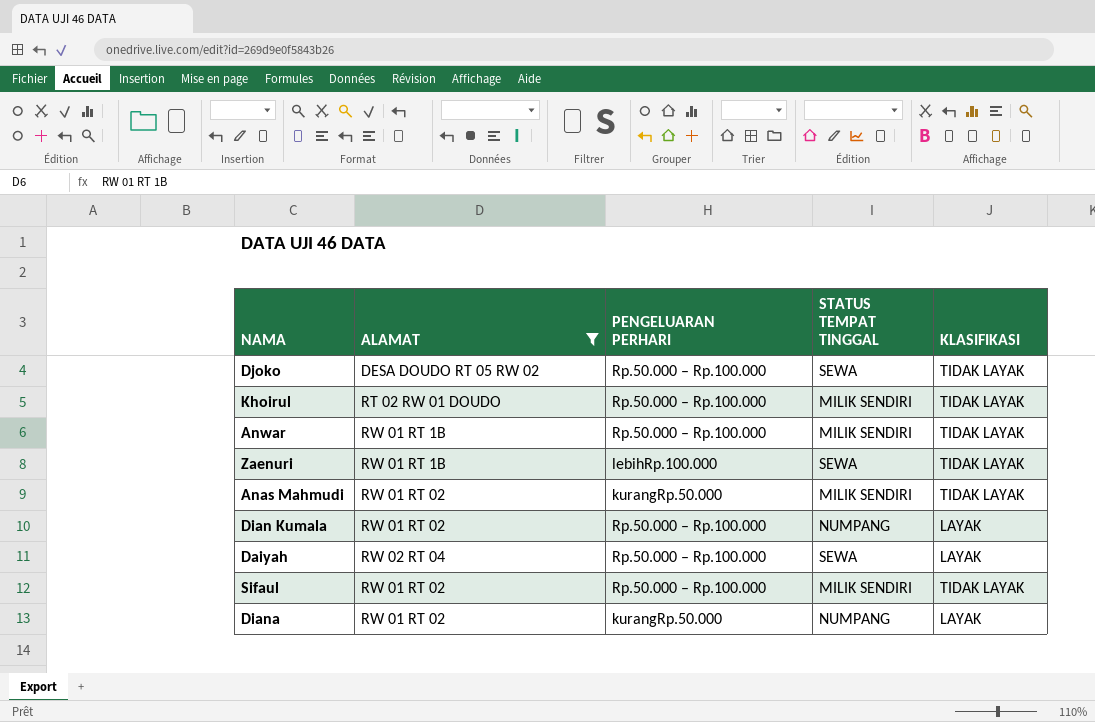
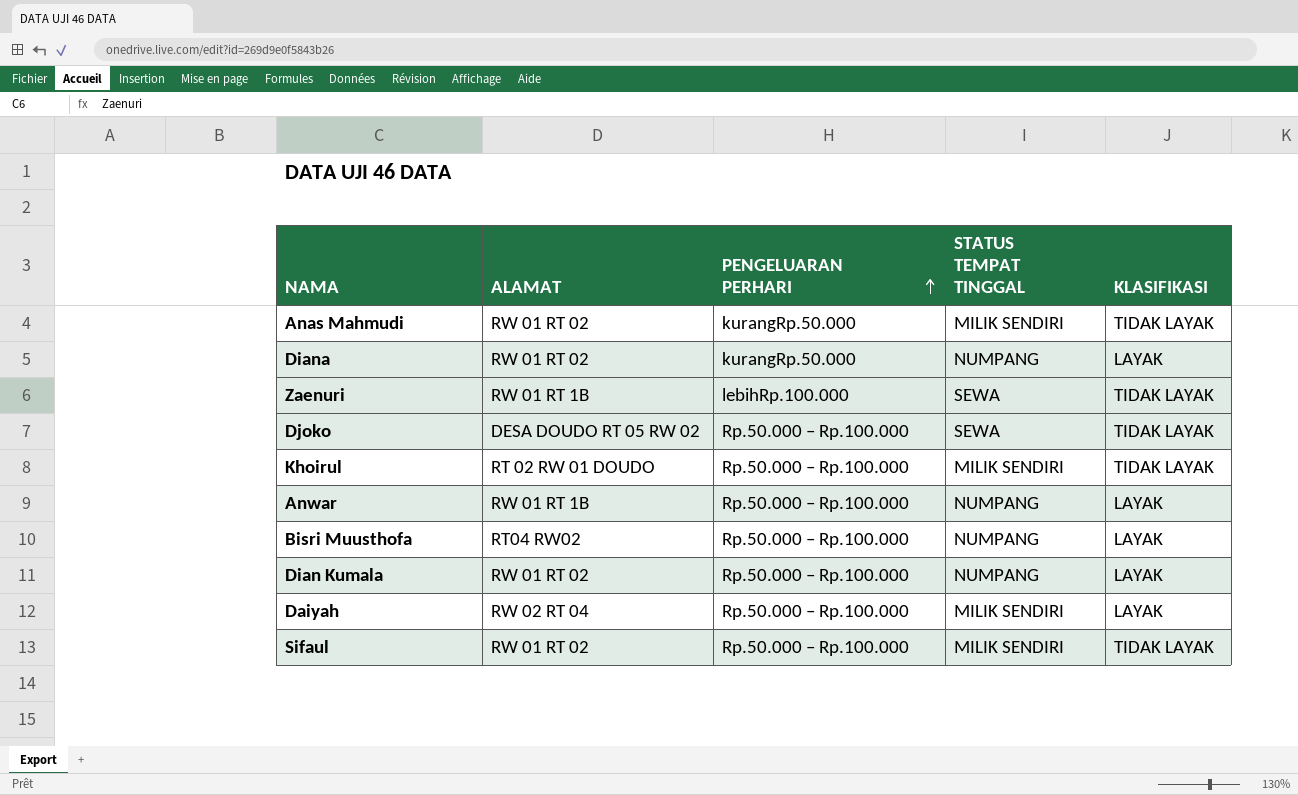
filter: ALAMAT != RT04 RW02 -> none
row order: none -> PENGELUARAN PERHARI ascending
Anwar | STATUS TEMPAT TINGGAL: MILIK SENDIRI -> NUMPANG
Anwar | KLASIFIKASI: TIDAK LAYAK -> LAYAK
Daiyah | STATUS TEMPAT TINGGAL: SEWA -> MILIK SENDIRI

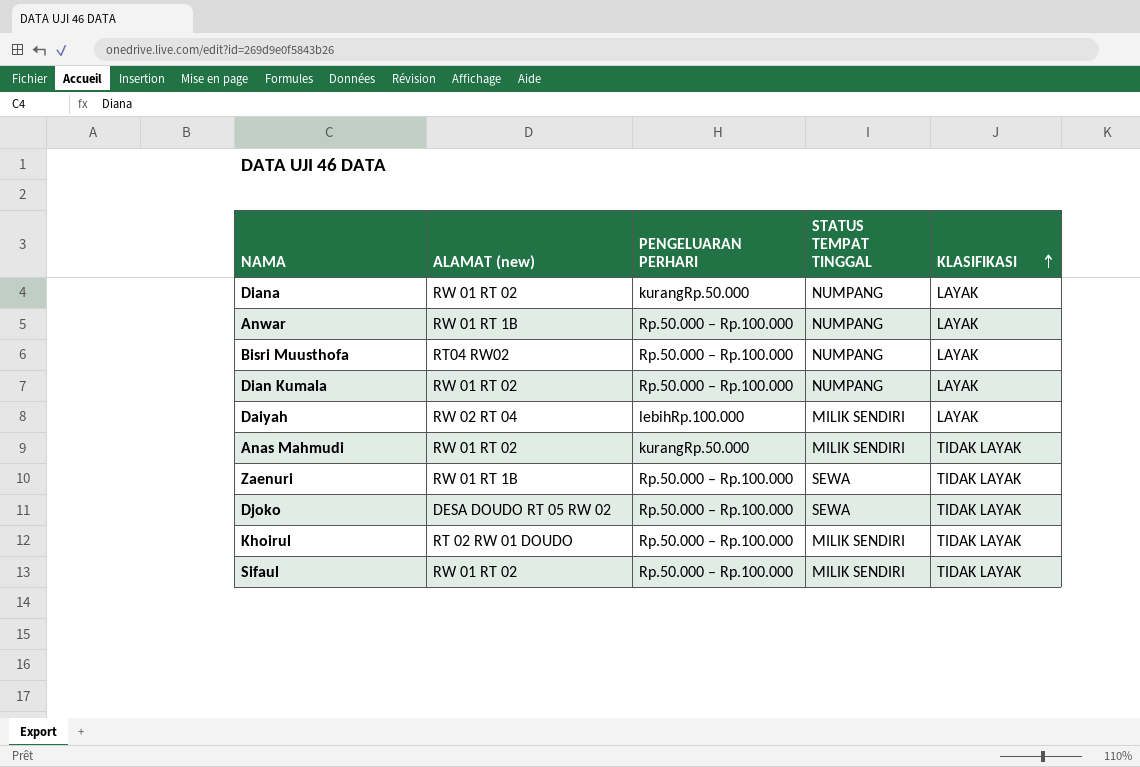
row order: PENGELUARAN PERHARI ascending -> KLASIFIKASI ascending
column name: ALAMAT -> ALAMAT (new)
Daiyah | PENGELUARAN PERHARI: Rp.50.000 – Rp.100.000 -> lebihRp.100.000
Zaenuri | PENGELUARAN PERHARI: lebihRp.100.000 -> Rp.50.000 – Rp.100.000

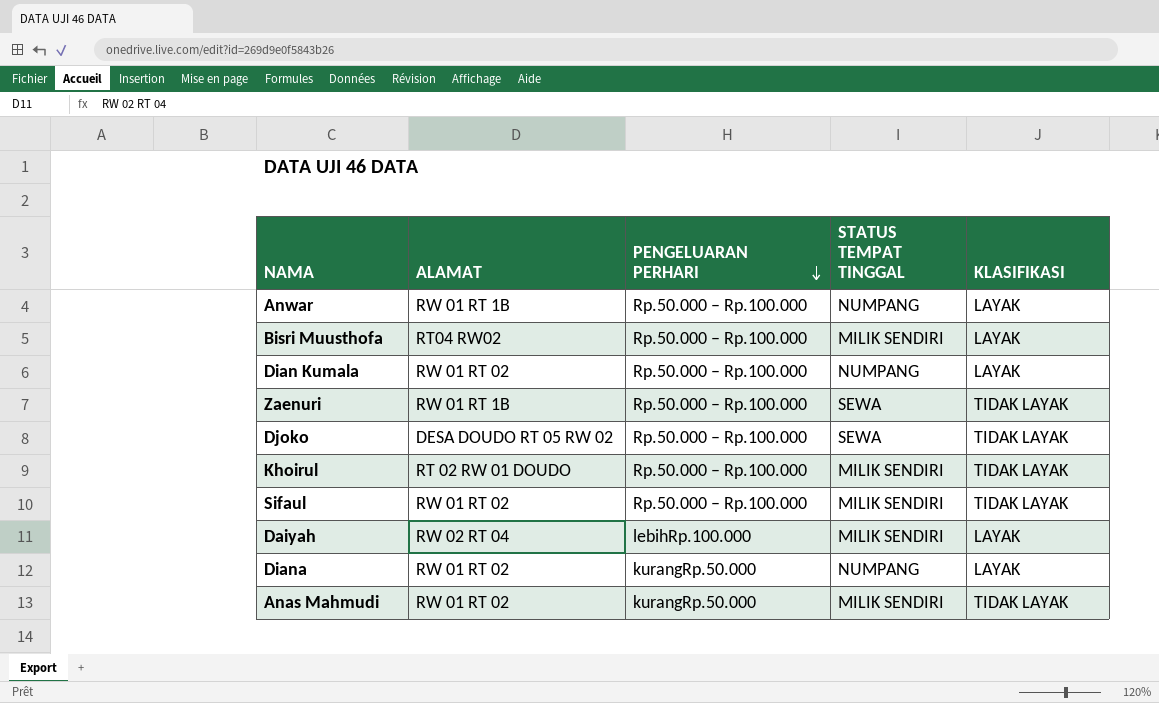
row order: KLASIFIKASI ascending -> PENGELUARAN PERHARI descending
column name: ALAMAT (new) -> ALAMAT
Bisri Muusthofa | STATUS TEMPAT TINGGAL: NUMPANG -> MILIK SENDIRI

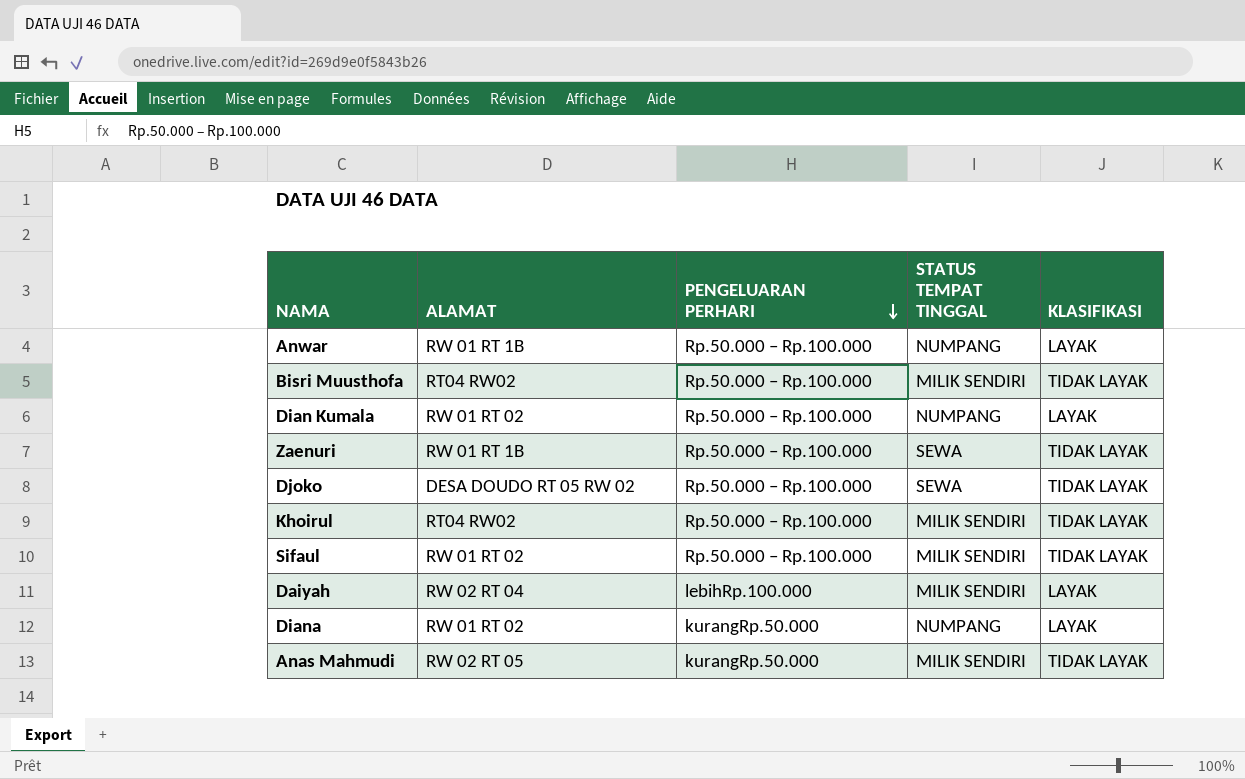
Bisri Muusthofa | KLASIFIKASI: LAYAK -> TIDAK LAYAK
Khoirul | ALAMAT: RT 02 RW 01 DOUDO -> RT04 RW02
Anas Mahmudi | ALAMAT: RW 01 RT 02 -> RW 02 RT 05

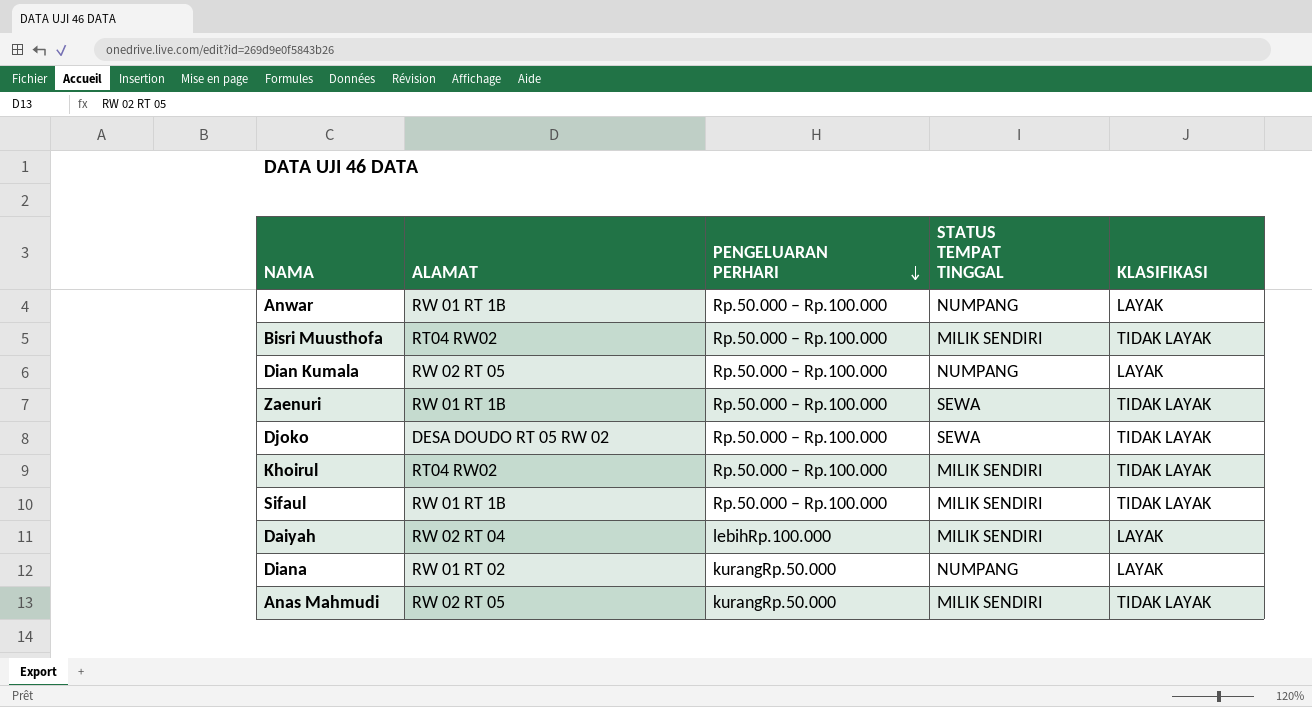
Dian Kumala | ALAMAT: RW 01 RT 02 -> RW 02 RT 05
Sifaul | ALAMAT: RW 01 RT 02 -> RW 01 RT 1B

